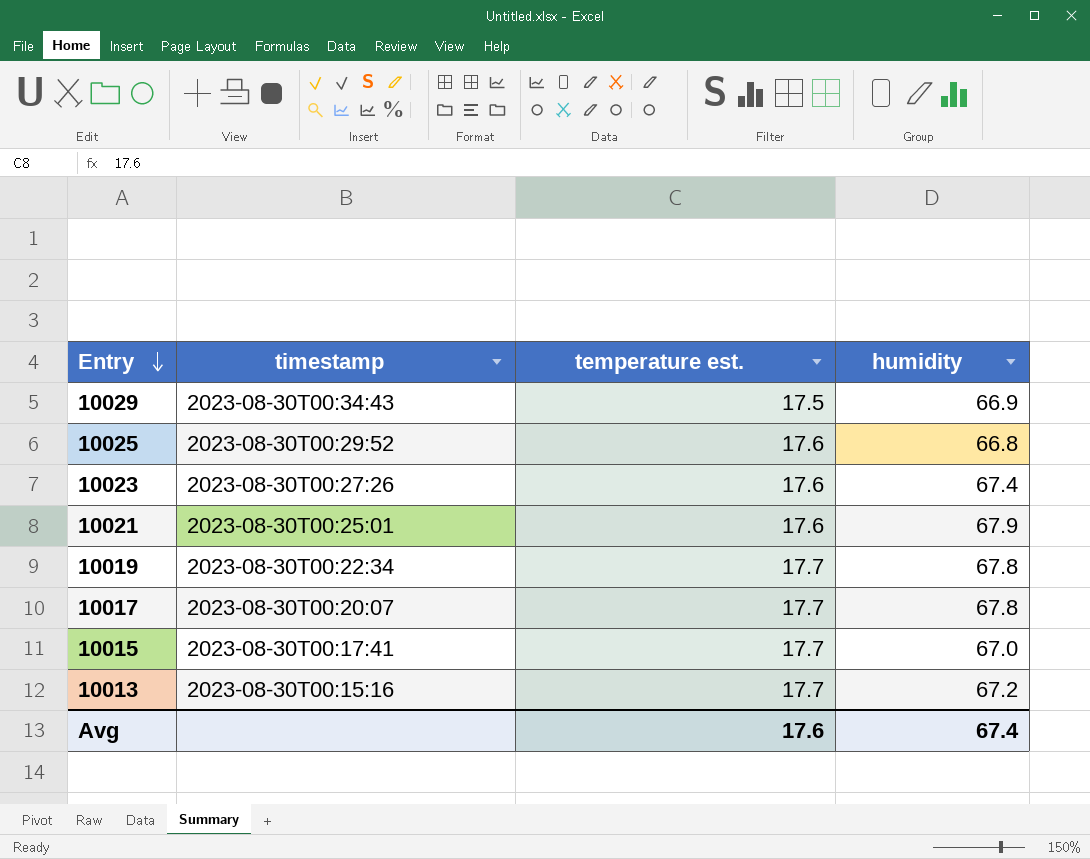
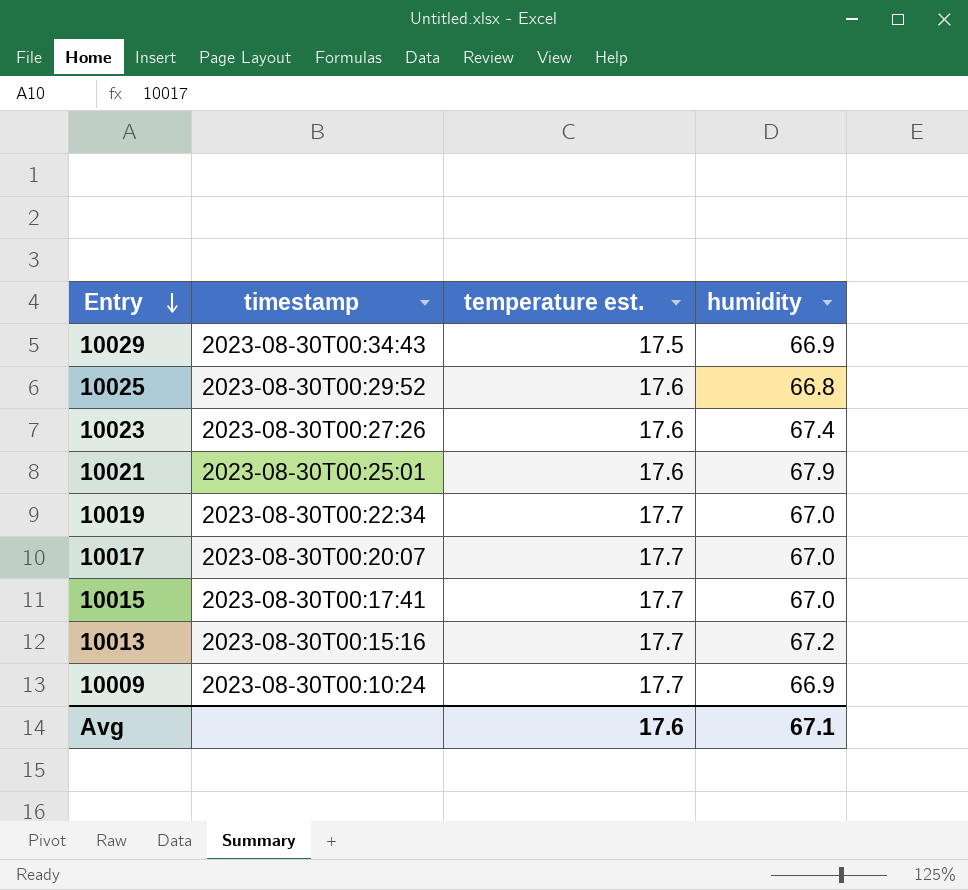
10019 | humidity: 67.8 -> 67.0
10017 | humidity: 67.8 -> 67.0
row 10009: none -> 2023-08-30T00:10:24 | 17.7 | 66.9
Avg | humidity: 67.4 -> 67.1

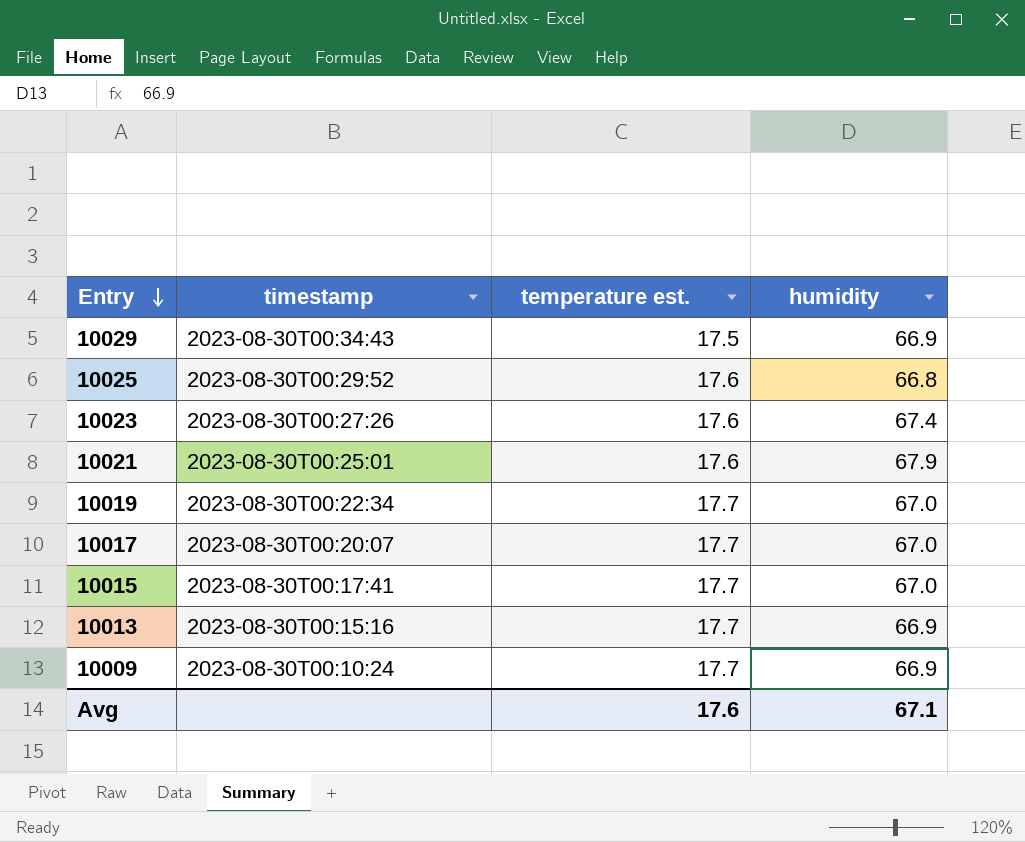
10013 | humidity: 67.2 -> 66.9

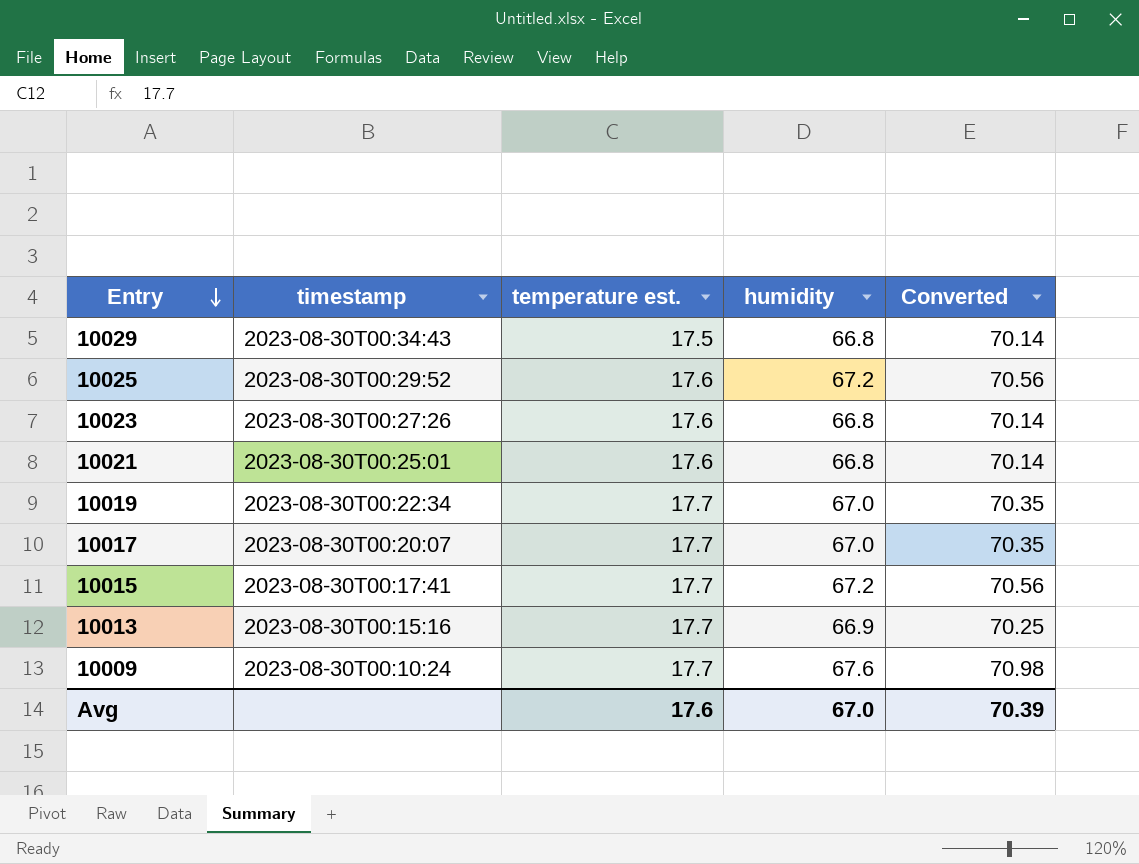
column Converted | formula: none -> [humidity] * 1.05
10029 | humidity: 66.9 -> 66.8
10025 | humidity: 66.8 -> 67.2
10023 | humidity: 67.4 -> 66.8
10021 | humidity: 67.9 -> 66.8
10015 | humidity: 67.0 -> 67.2
10009 | humidity: 66.9 -> 67.6
Avg | humidity: 67.1 -> 67.0

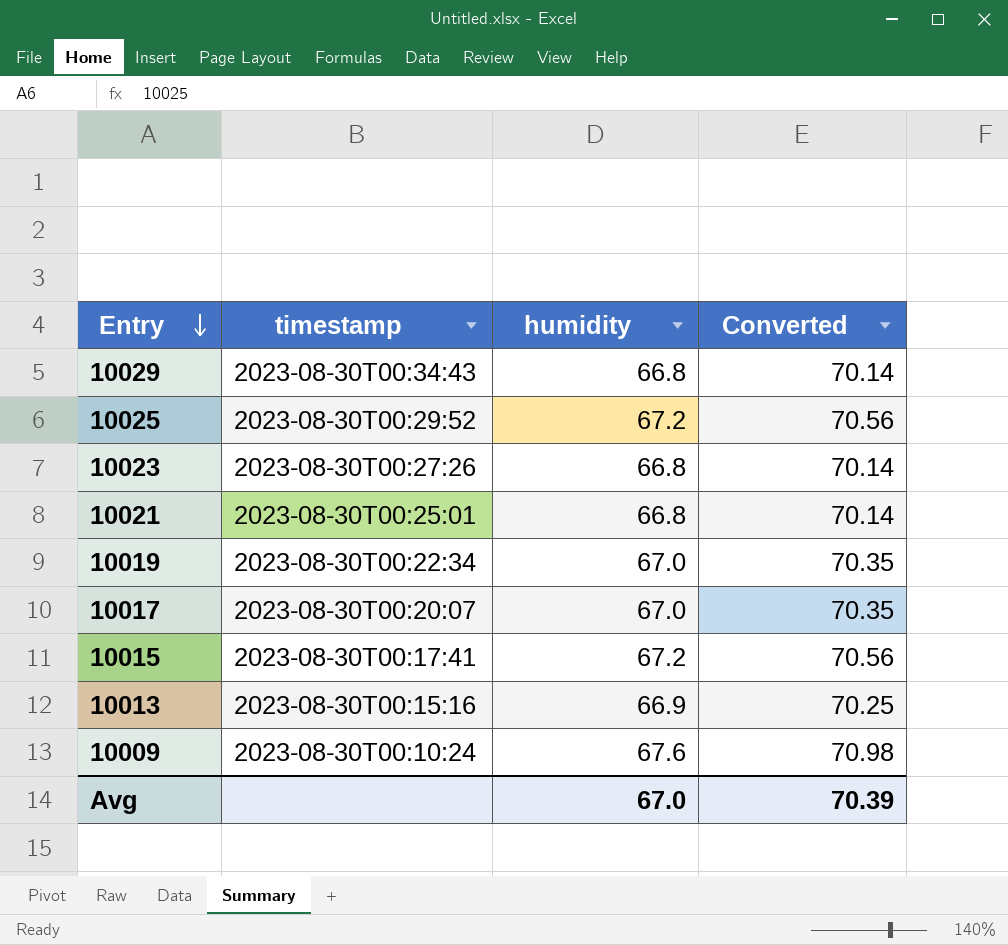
column temperature est. | position: 3 -> none

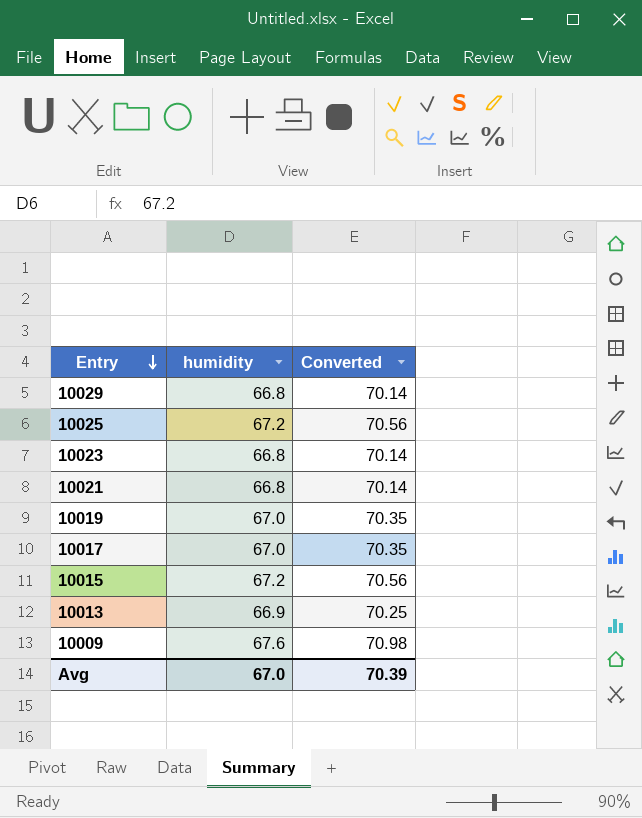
column timestamp | position: 2 -> none

